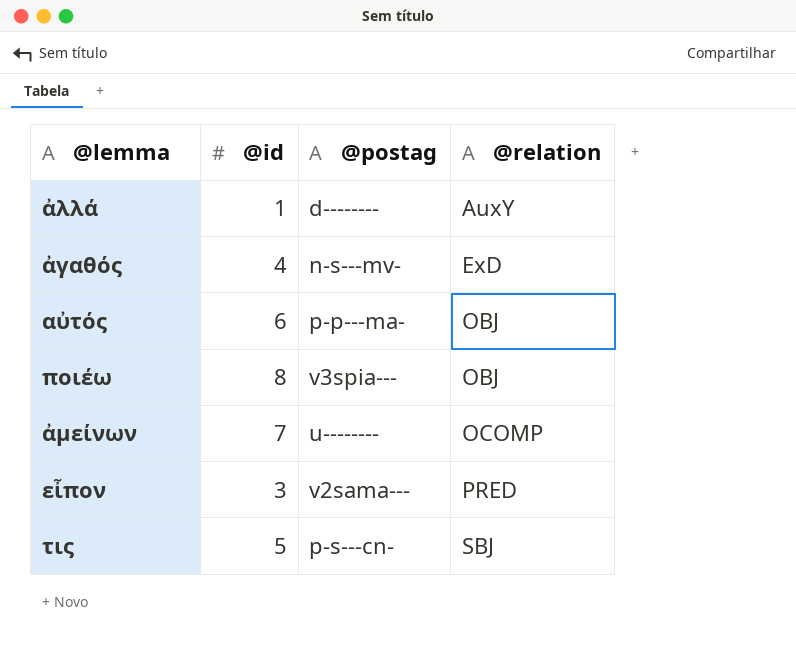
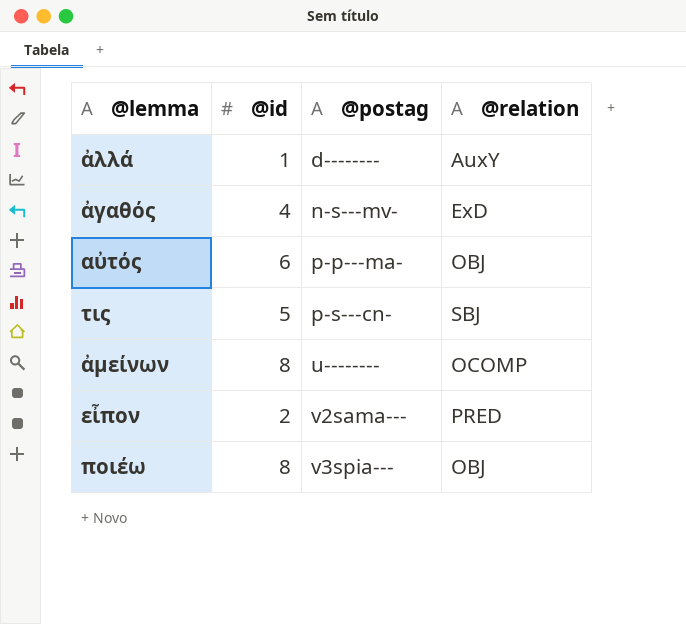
row order: @relation ascending -> @postag ascending
ἀμείνων | @id: 7 -> 8
εἶπον | @id: 3 -> 2

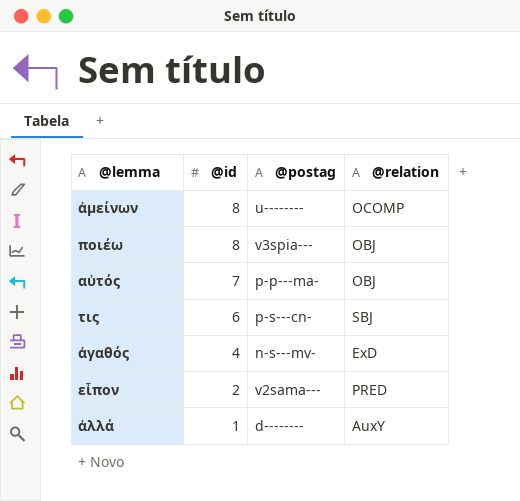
row order: @postag ascending -> @id descending
αὐτός | @id: 6 -> 7
τις | @id: 5 -> 6

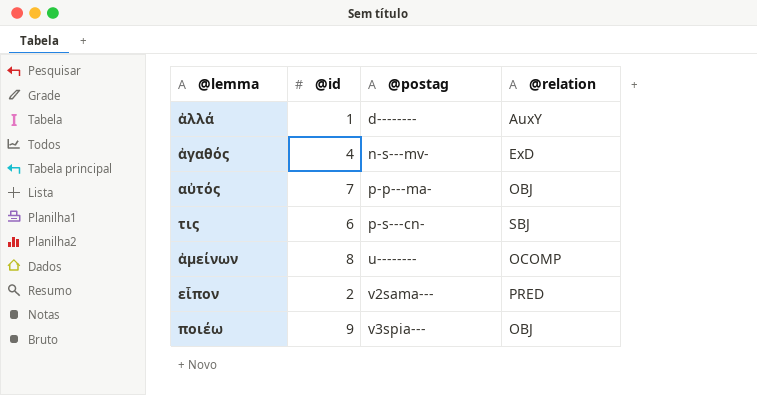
row order: @id descending -> @postag ascending
ποιέω | @id: 8 -> 9

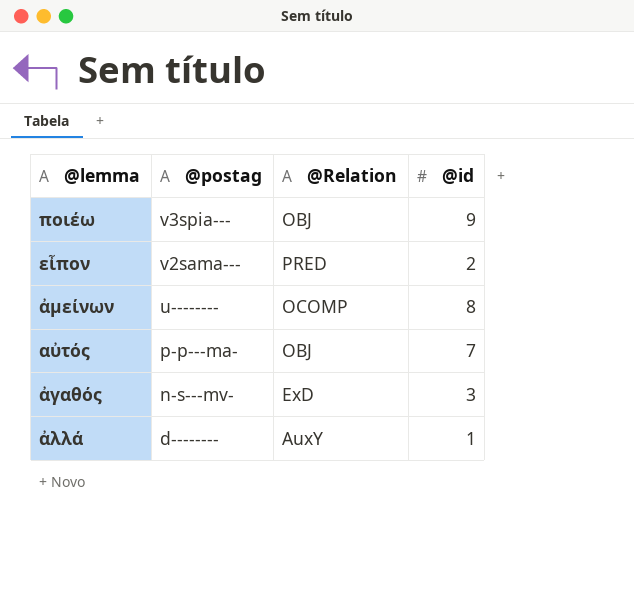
row order: @postag ascending -> @postag descending
column name: @relation -> @Relation
column @id | position: 2 -> 4
row τις: 6 | p-s---cn- | SBJ -> none
ἀγαθός | @id: 4 -> 3

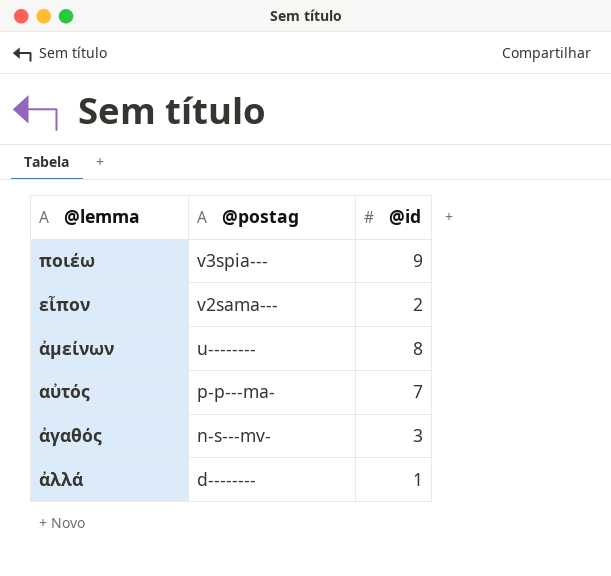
column @Relation | position: 3 -> none

